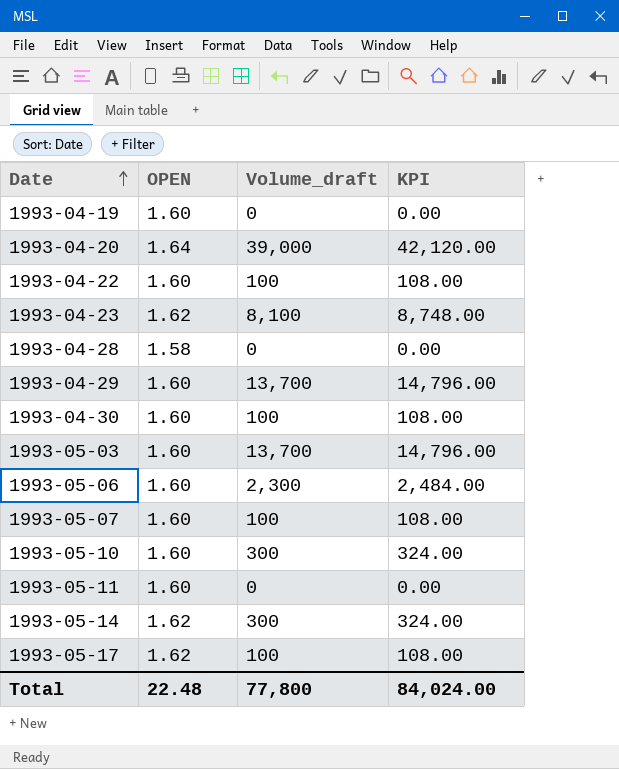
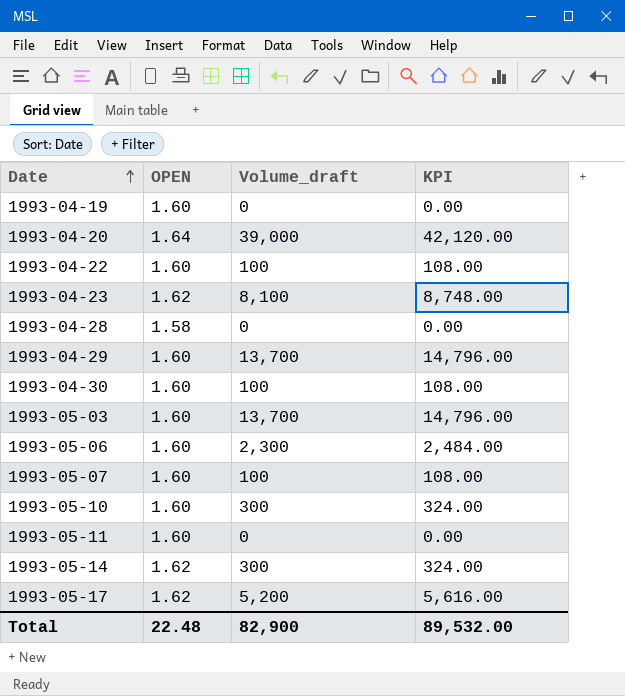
1993-05-17 | Volume_draft: 100 -> 5,200
1993-05-17 | KPI: 108.00 -> 5,616.00
Total | Volume_draft: 77,800 -> 82,900
Total | KPI: 84,024.00 -> 89,532.00

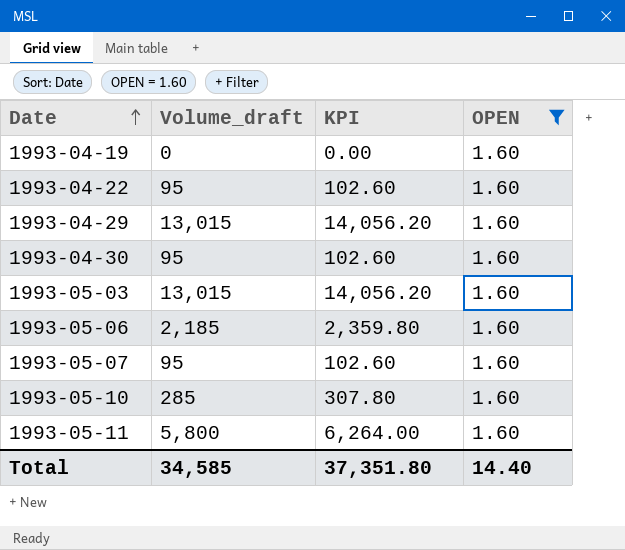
filter: none -> OPEN = 1.60
column OPEN | position: 2 -> 4
1993-04-22 | Volume_draft: 100 -> 95
1993-04-22 | KPI: 108.00 -> 102.60
1993-04-29 | Volume_draft: 13,700 -> 13,015
1993-04-29 | KPI: 14,796.00 -> 14,056.20
1993-04-30 | Volume_draft: 100 -> 95
1993-04-30 | KPI: 108.00 -> 102.60
1993-05-03 | Volume_draft: 13,700 -> 13,015
1993-05-03 | KPI: 14,796.00 -> 14,056.20
1993-05-06 | Volume_draft: 2,300 -> 2,185
1993-05-06 | KPI: 2,484.00 -> 2,359.80
1993-05-07 | Volume_draft: 100 -> 95
1993-05-07 | KPI: 108.00 -> 102.60
1993-05-10 | Volume_draft: 300 -> 285
1993-05-10 | KPI: 324.00 -> 307.80
1993-05-11 | Volume_draft: 0 -> 5,800
1993-05-11 | KPI: 0.00 -> 6,264.00
Total | Volume_draft: 82,900 -> 34,585
Total | KPI: 89,532.00 -> 37,351.80
Total | OPEN: 22.48 -> 14.40

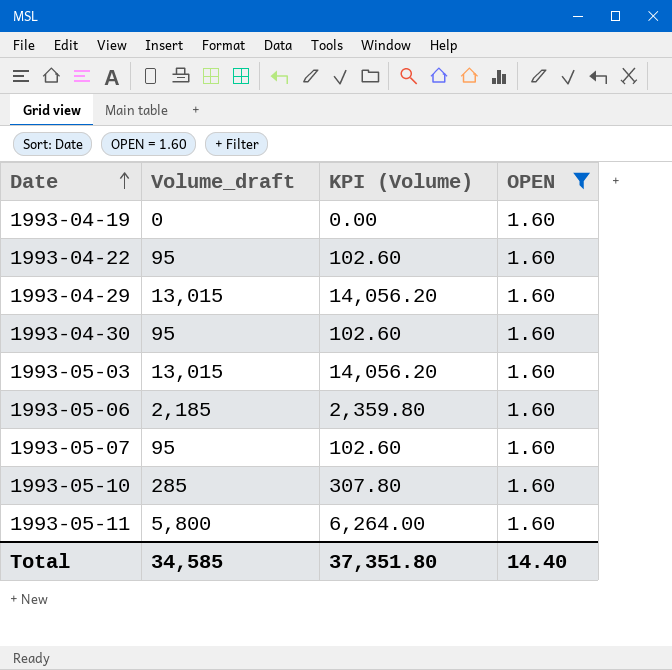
column name: KPI -> KPI (Volume)

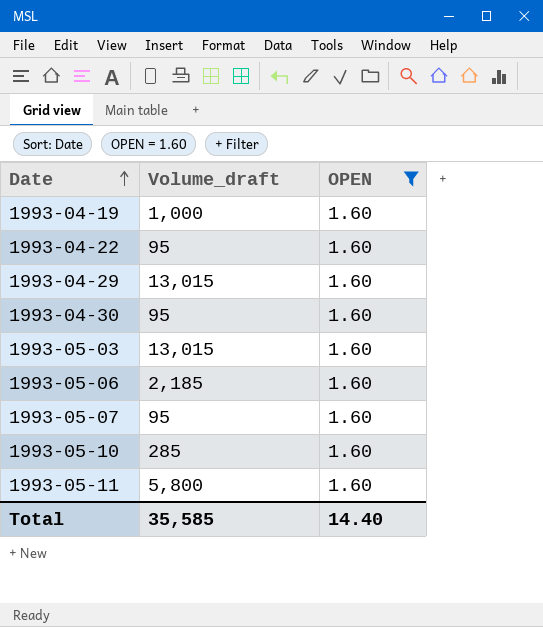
column KPI (Volume) | formula: [Volume_draft] * 1.08 -> none
1993-04-19 | Volume_draft: 0 -> 1,000
Total | Volume_draft: 34,585 -> 35,585

